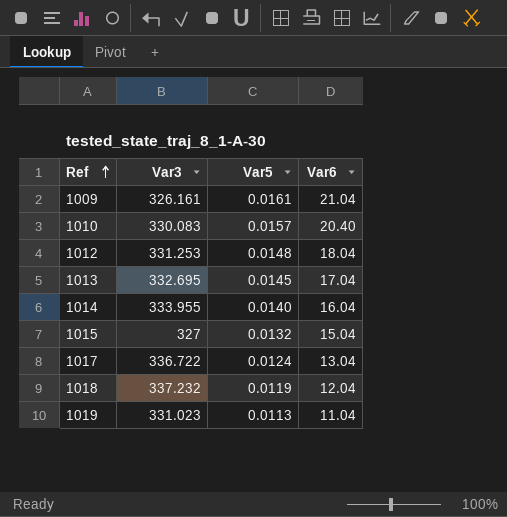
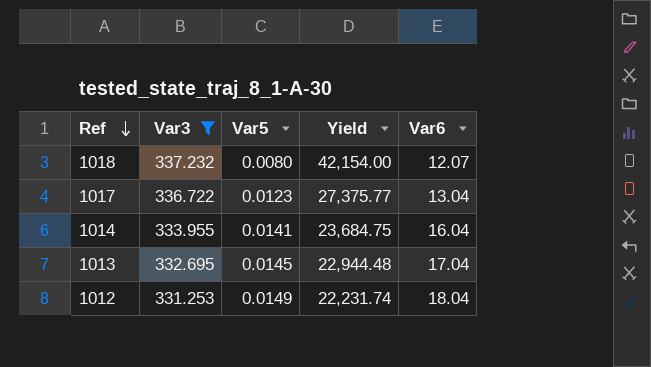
filter: none -> Var3 >= 331.253
row order: Ref ascending -> Ref descending
column Yield | formula: none -> [Var3] / [Var5]
1018 | Var5: 0.0119 -> 0.0080
1018 | Var6: 12.04 -> 12.07
1017 | Var5: 0.0124 -> 0.0123
1014 | Var5: 0.0140 -> 0.0141
1012 | Var5: 0.0148 -> 0.0149

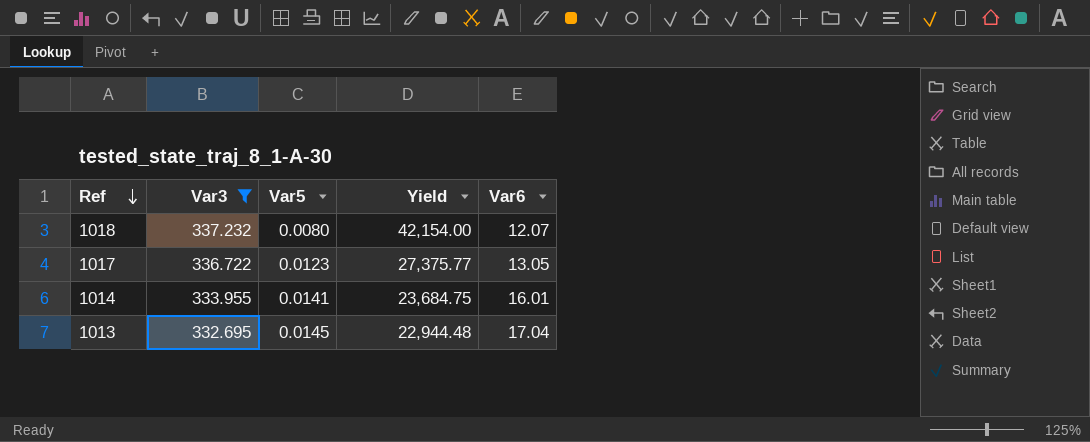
row 1012: 331.253 | 0.0149 | 22,231.74 | 18.04 -> none
1017 | Var6: 13.04 -> 13.05
1014 | Var6: 16.04 -> 16.01

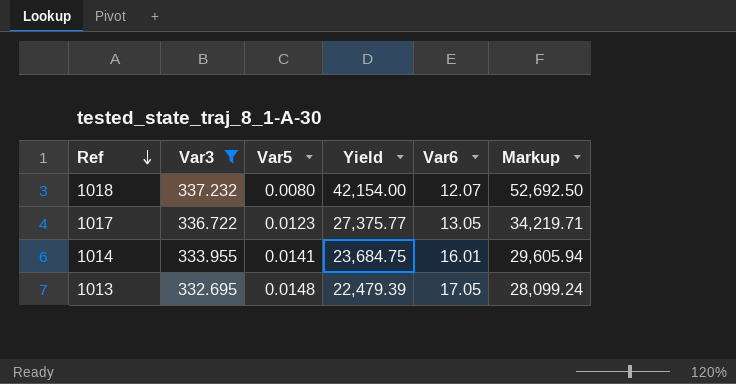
column Markup | formula: none -> [Yield] * 1.25
1013 | Var5: 0.0145 -> 0.0148
1013 | Yield: 22,944.48 -> 22,479.39
1013 | Var6: 17.04 -> 17.05

